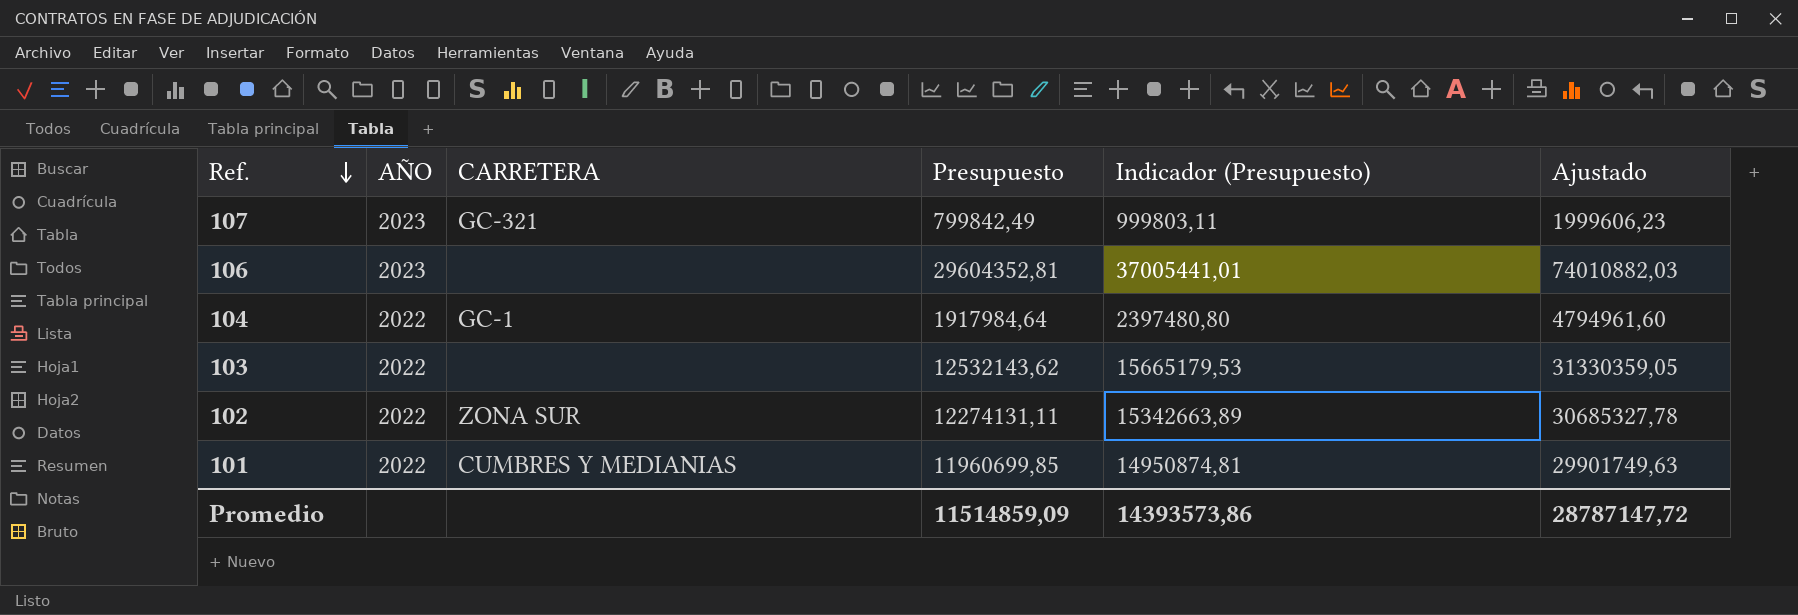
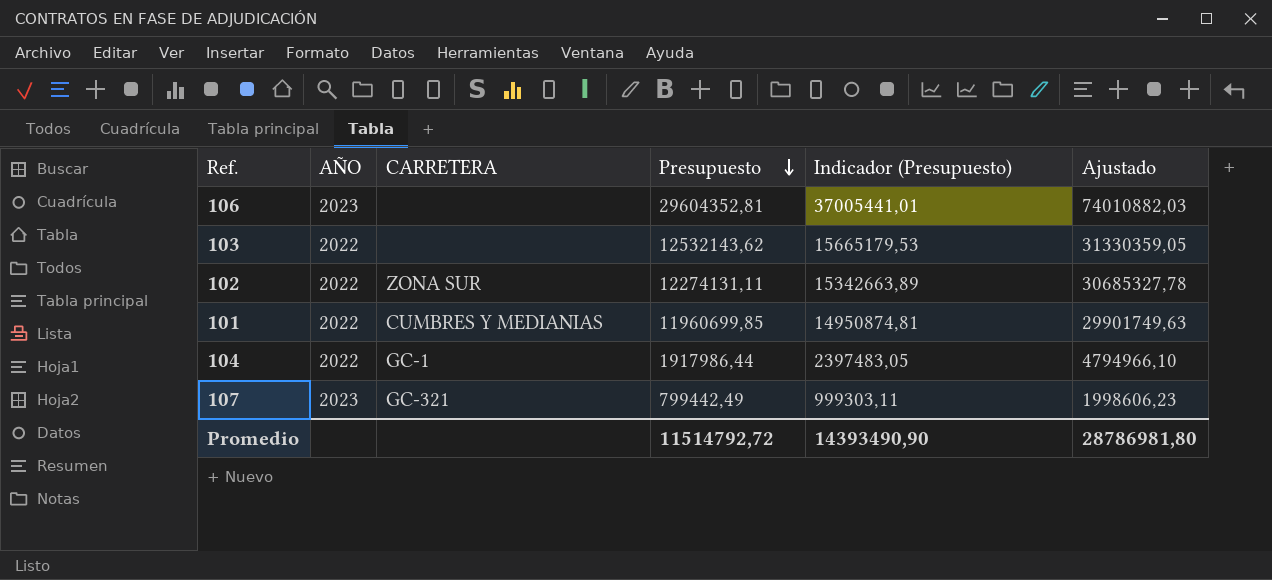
row order: Ref. descending -> Presupuesto descending
104 | Presupuesto: 1917984,64 -> 1917986,44
104 | Indicador (Presupuesto): 2397480,80 -> 2397483,05
104 | Ajustado: 4794961,60 -> 4794966,10
107 | Presupuesto: 799842,49 -> 799442,49
107 | Indicador (Presupuesto): 999803,11 -> 999303,11
107 | Ajustado: 1999606,23 -> 1998606,23
Promedio | Presupuesto: 11514859,09 -> 11514792,72
Promedio | Indicador (Presupuesto): 14393573,86 -> 14393490,90
Promedio | Ajustado: 28787147,72 -> 28786981,80

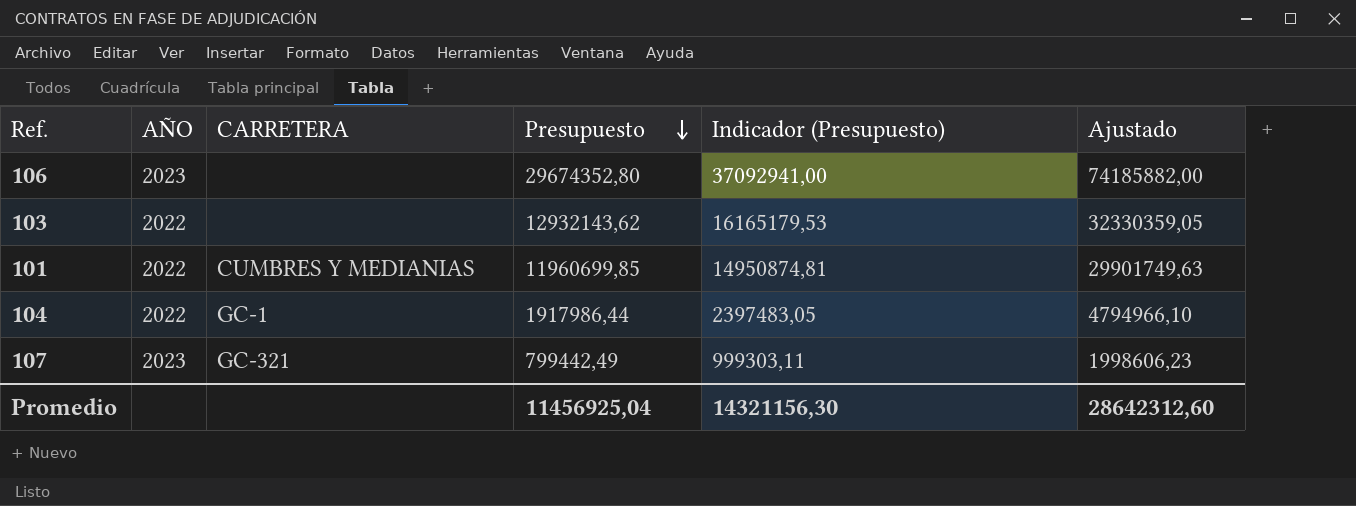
row 102: 2022 | ZONA SUR | 12274131,11 | 15342663,89 | 30685327,78 -> none
106 | Presupuesto: 29604352,81 -> 29674352,80
106 | Indicador (Presupuesto): 37005441,01 -> 37092941,00
106 | Ajustado: 74010882,03 -> 74185882,00
103 | Presupuesto: 12532143,62 -> 12932143,62
103 | Indicador (Presupuesto): 15665179,53 -> 16165179,53
103 | Ajustado: 31330359,05 -> 32330359,05
Promedio | Presupuesto: 11514792,72 -> 11456925,04
Promedio | Indicador (Presupuesto): 14393490,90 -> 14321156,30
Promedio | Ajustado: 28786981,80 -> 28642312,60

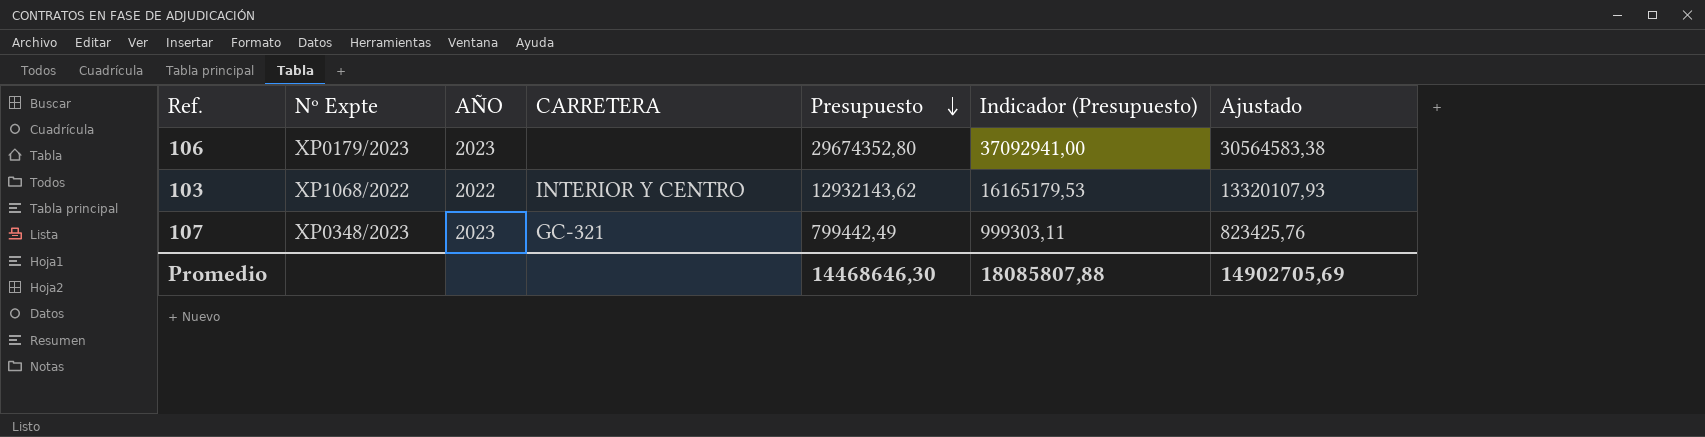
column Nº Expte | position: none -> 2
column Ajustado | formula: [Presupuesto] * 2,5 -> [Presupuesto] * 1,03
row 101: 2022 | CUMBRES Y MEDIANIAS | 11960699,85 | 14950874,81 | 29901749,63 -> none
row 104: 2022 | GC-1 | 1917986,44 | 2397483,05 | 4794966,10 -> none
103 | CARRETERA: none -> INTERIOR Y CENTRO
Promedio | Presupuesto: 11456925,04 -> 14468646,30
Promedio | Indicador (Presupuesto): 14321156,30 -> 18085807,88
Promedio | Ajustado: 28642312,60 -> 14902705,69

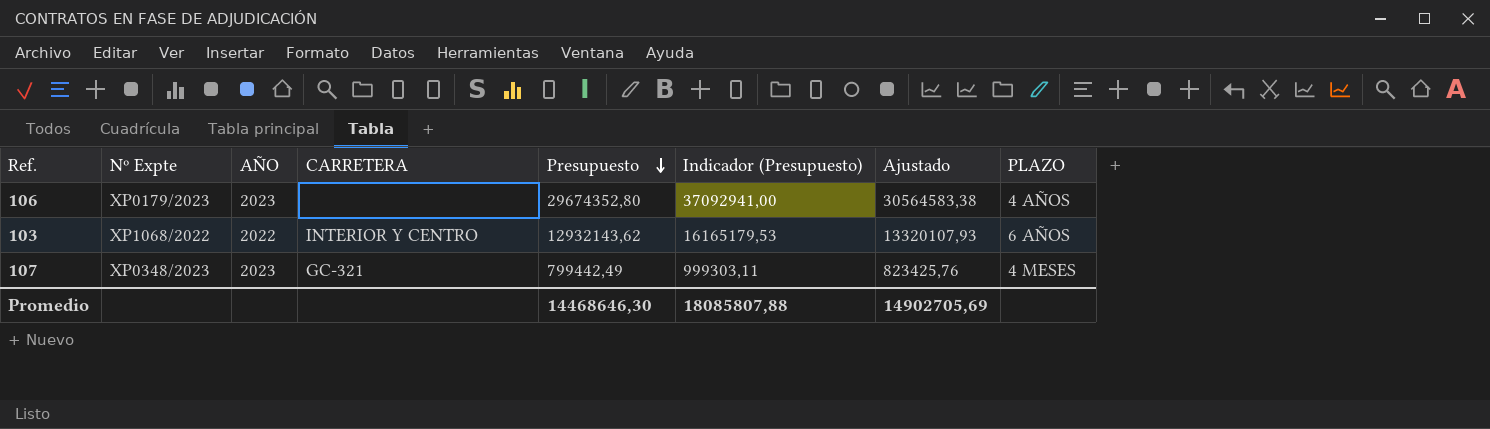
column PLAZO | position: none -> 8

